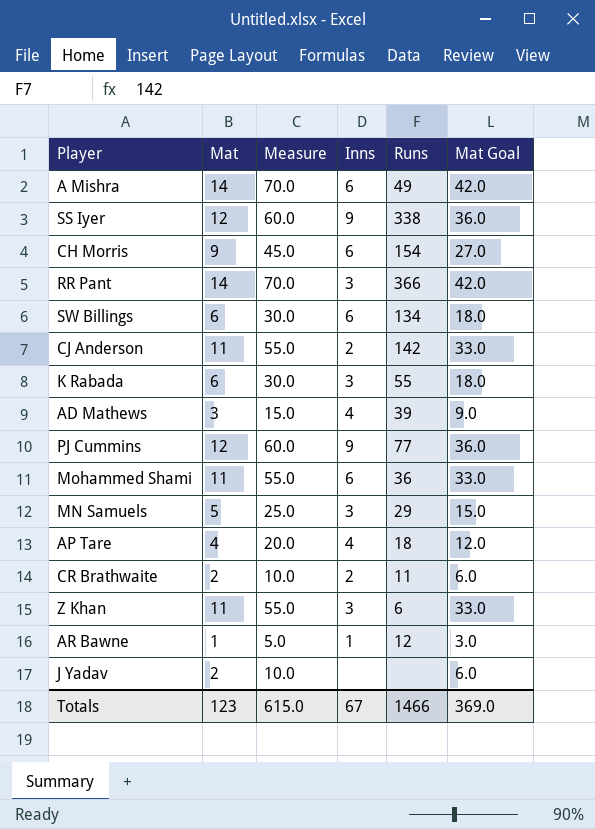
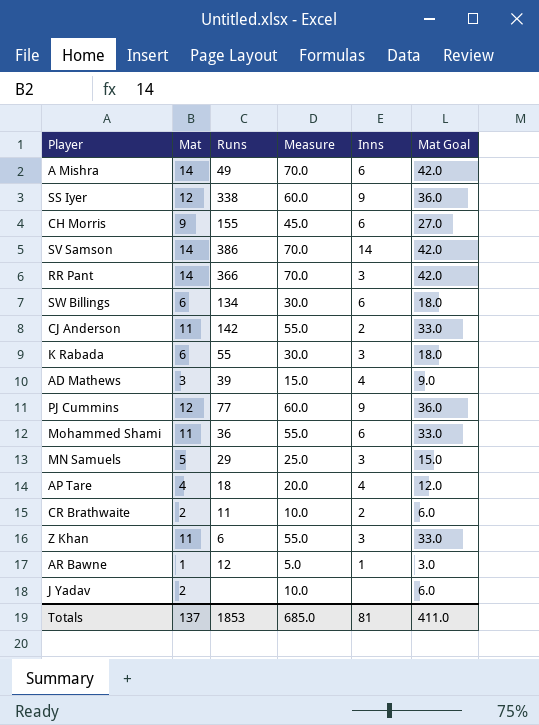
column Runs | position: 5 -> 3
CH Morris | Runs: 154 -> 155
row SV Samson: none -> 14 | 386 | 70.0 | 14 | 42.0
Totals | Mat: 123 -> 137
Totals | Runs: 1466 -> 1853
Totals | Measure: 615.0 -> 685.0
Totals | Inns: 67 -> 81
Totals | Mat Goal: 369.0 -> 411.0

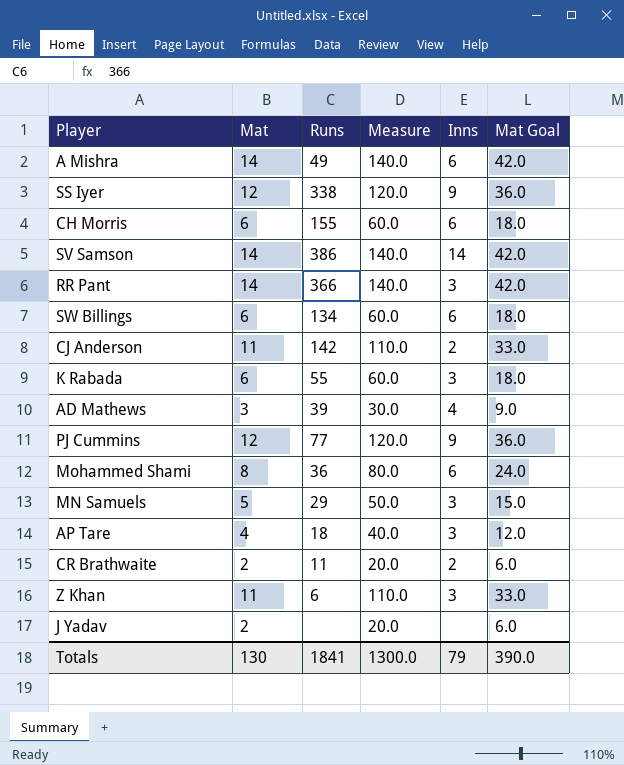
column Measure | formula: [Mat] * 5 -> [Mat] * 10
row AR Bawne: 1 | 12 | 5.0 | 1 | 3.0 -> none
CH Morris | Mat: 9 -> 6
CH Morris | Mat Goal: 27.0 -> 18.0
Mohammed Shami | Mat: 11 -> 8
Mohammed Shami | Mat Goal: 33.0 -> 24.0
AP Tare | Inns: 4 -> 3
Totals | Mat: 137 -> 130
Totals | Runs: 1853 -> 1841
Totals | Measure: 685.0 -> 1300.0
Totals | Inns: 81 -> 79
Totals | Mat Goal: 411.0 -> 390.0

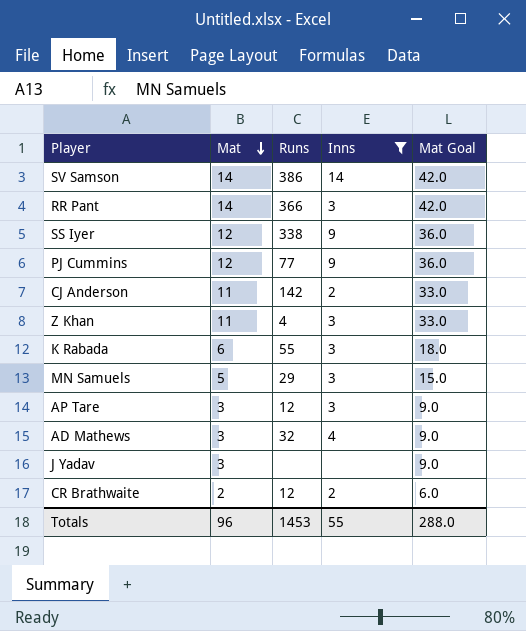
filter: none -> Inns != 6
row order: none -> Mat descending
column Measure | formula: [Mat] * 10 -> none
Z Khan | Runs: 6 -> 4
AP Tare | Mat: 4 -> 3
AP Tare | Runs: 18 -> 12
AP Tare | Mat Goal: 12.0 -> 9.0
AD Mathews | Runs: 39 -> 32
J Yadav | Mat: 2 -> 3
J Yadav | Mat Goal: 6.0 -> 9.0
CR Brathwaite | Runs: 11 -> 12
Totals | Mat: 130 -> 96
Totals | Runs: 1841 -> 1453
Totals | Inns: 79 -> 55
Totals | Mat Goal: 390.0 -> 288.0

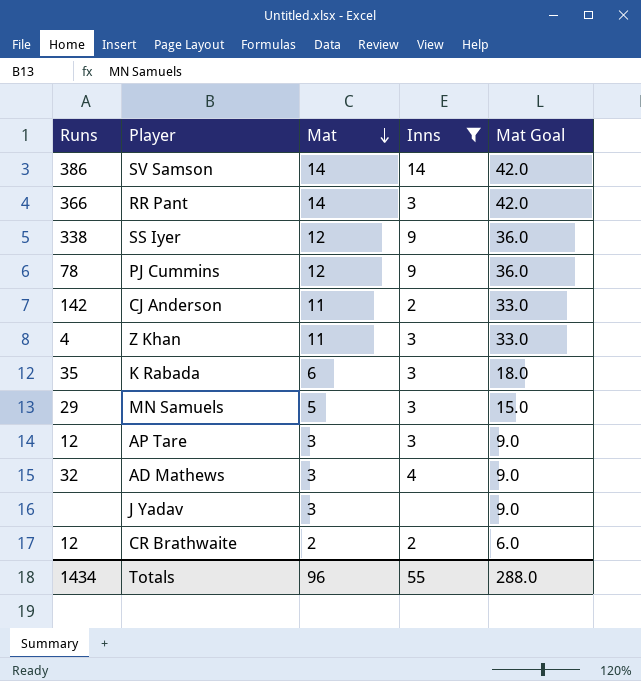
column Runs | position: 3 -> 1
PJ Cummins | Runs: 77 -> 78
K Rabada | Runs: 55 -> 35
Totals | Runs: 1453 -> 1434

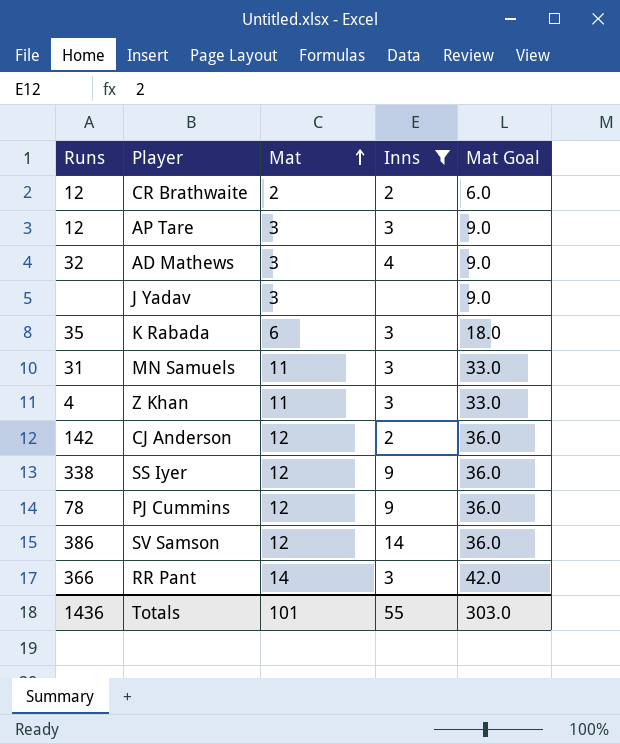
row order: Mat descending -> Mat ascending
MN Samuels | Runs: 29 -> 31
MN Samuels | Mat: 5 -> 11
MN Samuels | Mat Goal: 15.0 -> 33.0
CJ Anderson | Mat: 11 -> 12
CJ Anderson | Mat Goal: 33.0 -> 36.0
SV Samson | Mat: 14 -> 12
SV Samson | Mat Goal: 42.0 -> 36.0
Totals | Runs: 1434 -> 1436
Totals | Mat: 96 -> 101
Totals | Mat Goal: 288.0 -> 303.0

